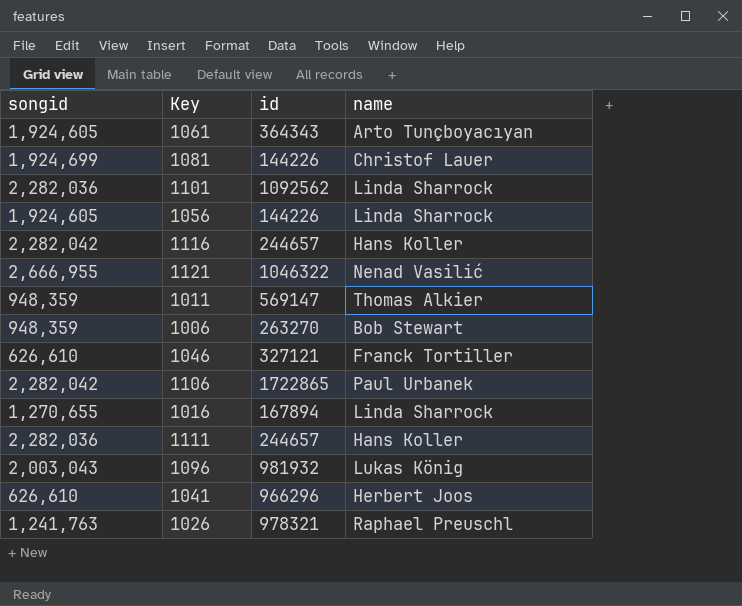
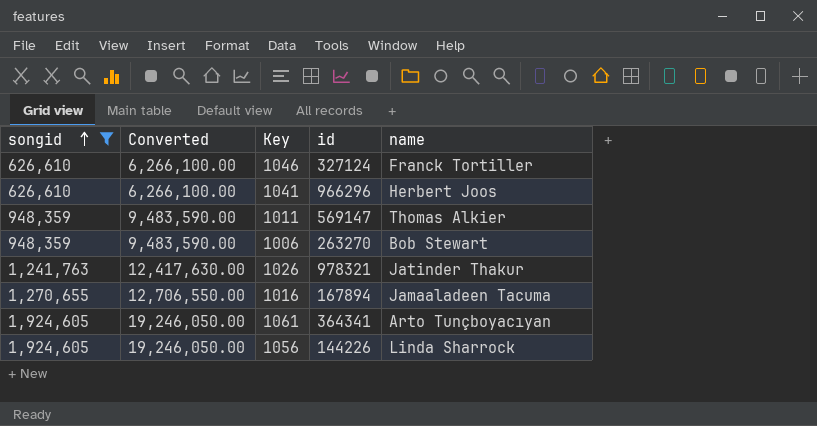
filter: none -> songid <= 1,924,605
row order: none -> songid ascending
column Converted | formula: none -> [songid] * 10
1046 | id: 327121 -> 327124
1026 | name: Raphael Preuschl -> Jatinder Thakur
1016 | name: Linda Sharrock -> Jamaaladeen Tacuma
1061 | id: 364343 -> 364341

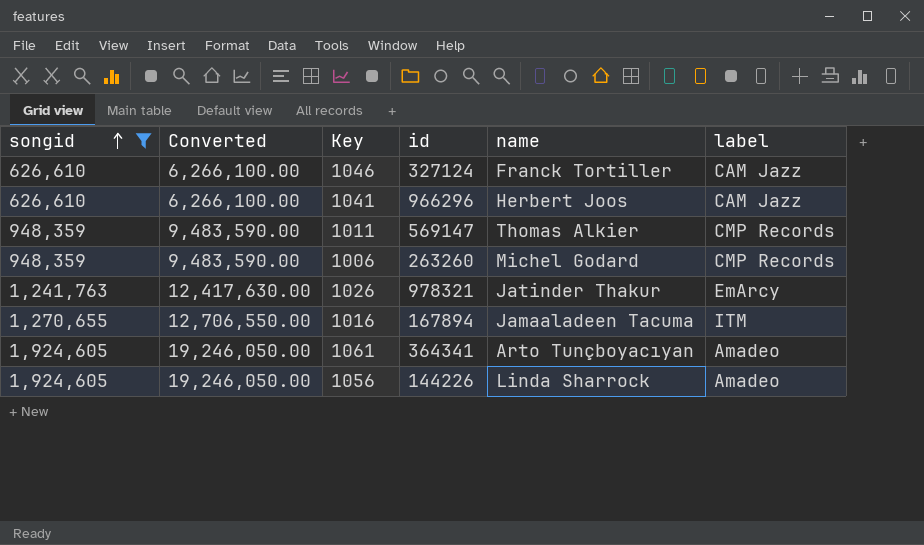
column label | position: none -> 6
1006 | id: 263270 -> 263260
1006 | name: Bob Stewart -> Michel Godard

